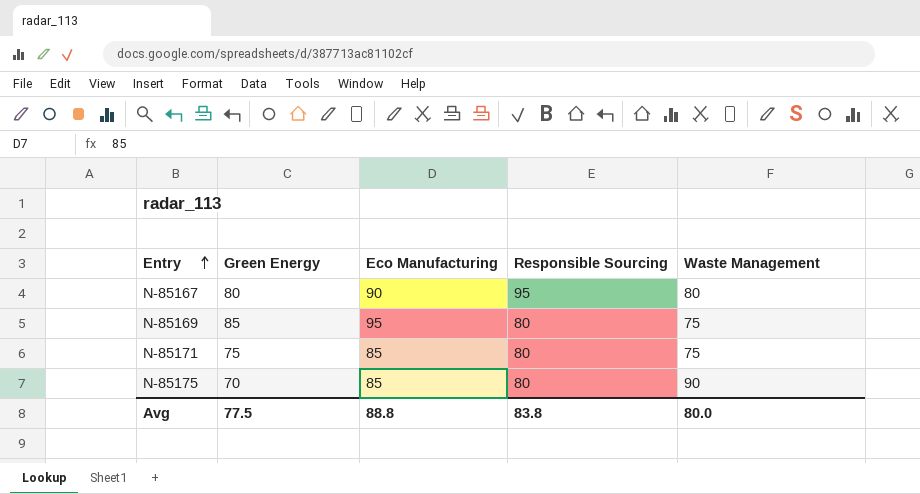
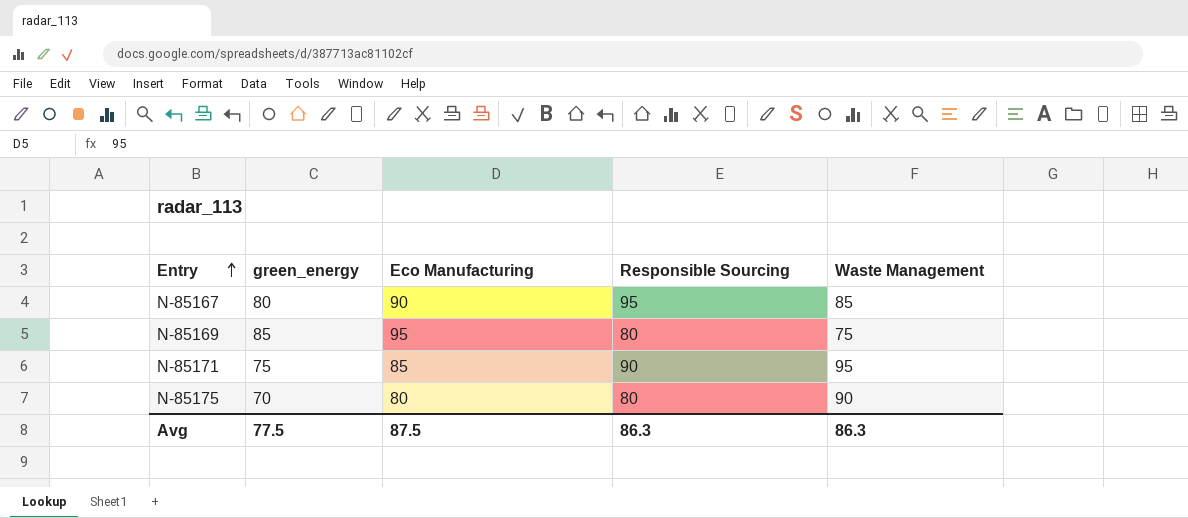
column name: Green Energy -> green_energy
N-85167 | Waste Management: 80 -> 85
N-85171 | Responsible Sourcing: 80 -> 90
N-85171 | Waste Management: 75 -> 95
N-85175 | Eco Manufacturing: 85 -> 80
Avg | Eco Manufacturing: 88.8 -> 87.5
Avg | Responsible Sourcing: 83.8 -> 86.3
Avg | Waste Management: 80.0 -> 86.3

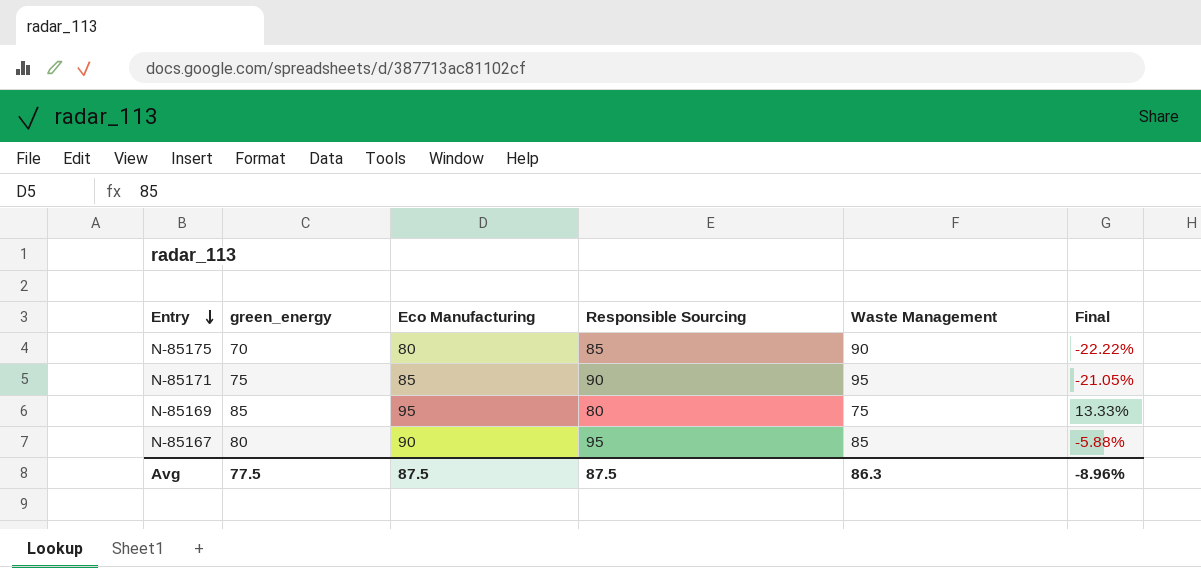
row order: Entry ascending -> Entry descending
column Final | formula: none -> ([green_energy] - [Waste Management]) / [Waste Management]
N-85175 | Responsible Sourcing: 80 -> 85
Avg | Responsible Sourcing: 86.3 -> 87.5

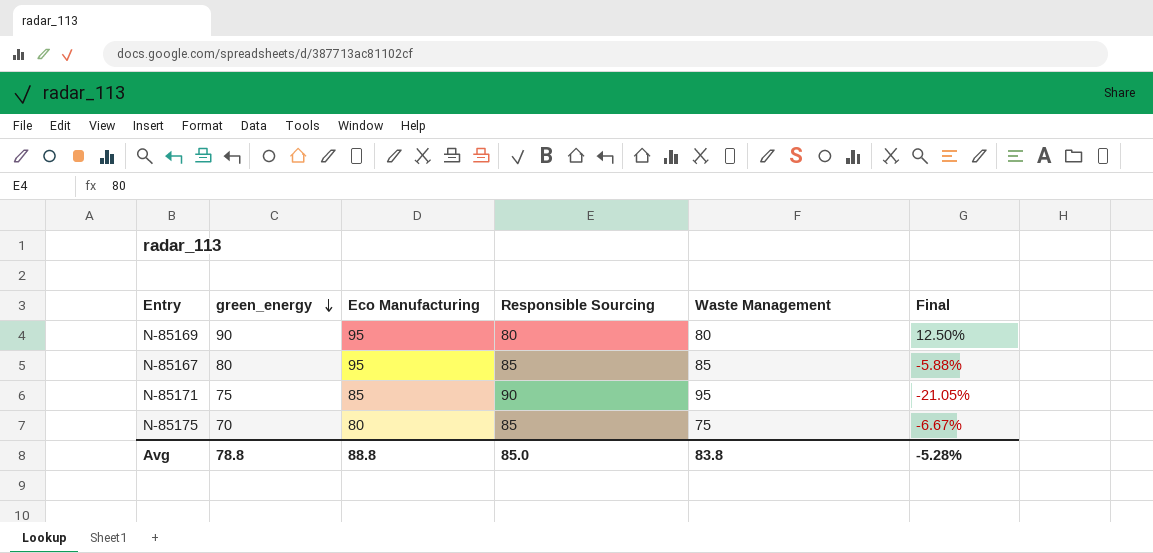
row order: Entry descending -> green_energy descending
N-85169 | green_energy: 85 -> 90
N-85169 | Waste Management: 75 -> 80
N-85169 | Final: 13.33% -> 12.50%
N-85167 | Eco Manufacturing: 90 -> 95
N-85167 | Responsible Sourcing: 95 -> 85
N-85175 | Waste Management: 90 -> 75
N-85175 | Final: -22.22% -> -6.67%
Avg | green_energy: 77.5 -> 78.8
Avg | Eco Manufacturing: 87.5 -> 88.8
Avg | Responsible Sourcing: 87.5 -> 85.0
Avg | Waste Management: 86.3 -> 83.8
Avg | Final: -8.96% -> -5.28%

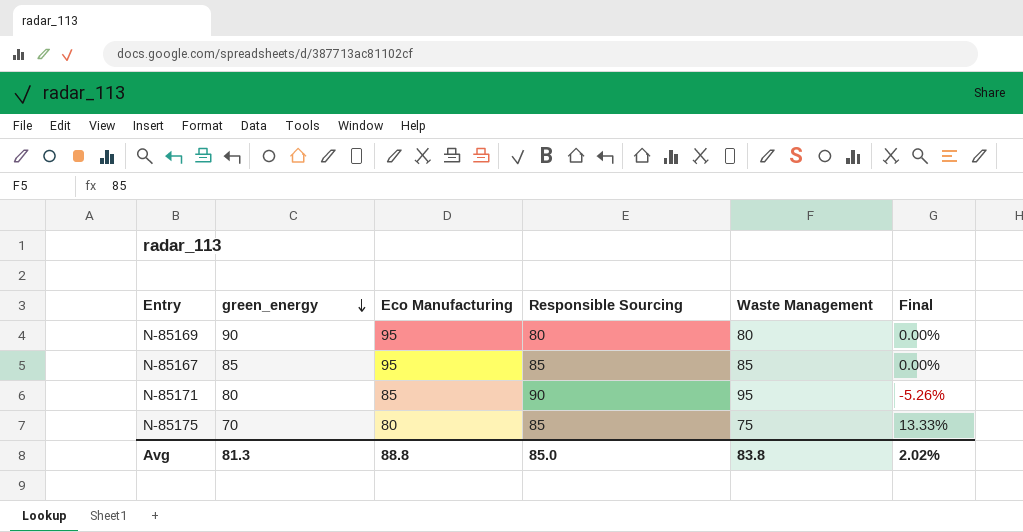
column Final | formula: ([green_energy] - [Waste Management]) / [Waste Management] -> ([Responsible Sourcing] - [Waste Management]) / [Waste Management]
N-85167 | green_energy: 80 -> 85
N-85171 | green_energy: 75 -> 80
Avg | green_energy: 78.8 -> 81.3
Avg | Final: -5.28% -> 2.02%

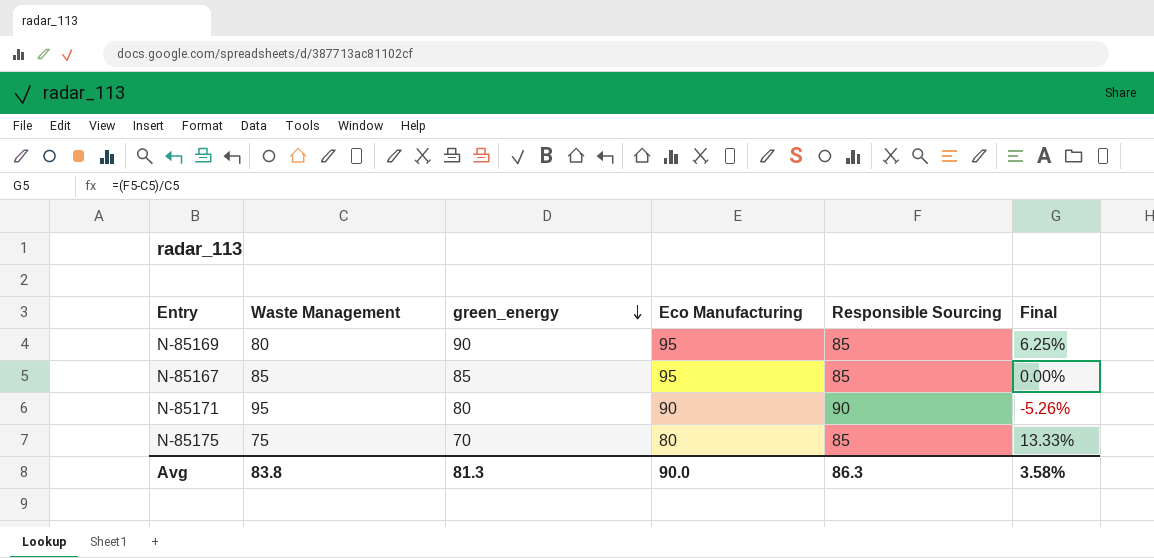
column Waste Management | position: 5 -> 2
N-85169 | Responsible Sourcing: 80 -> 85
N-85169 | Final: 0.00% -> 6.25%
N-85171 | Eco Manufacturing: 85 -> 90
Avg | Eco Manufacturing: 88.8 -> 90.0
Avg | Responsible Sourcing: 85.0 -> 86.3
Avg | Final: 2.02% -> 3.58%

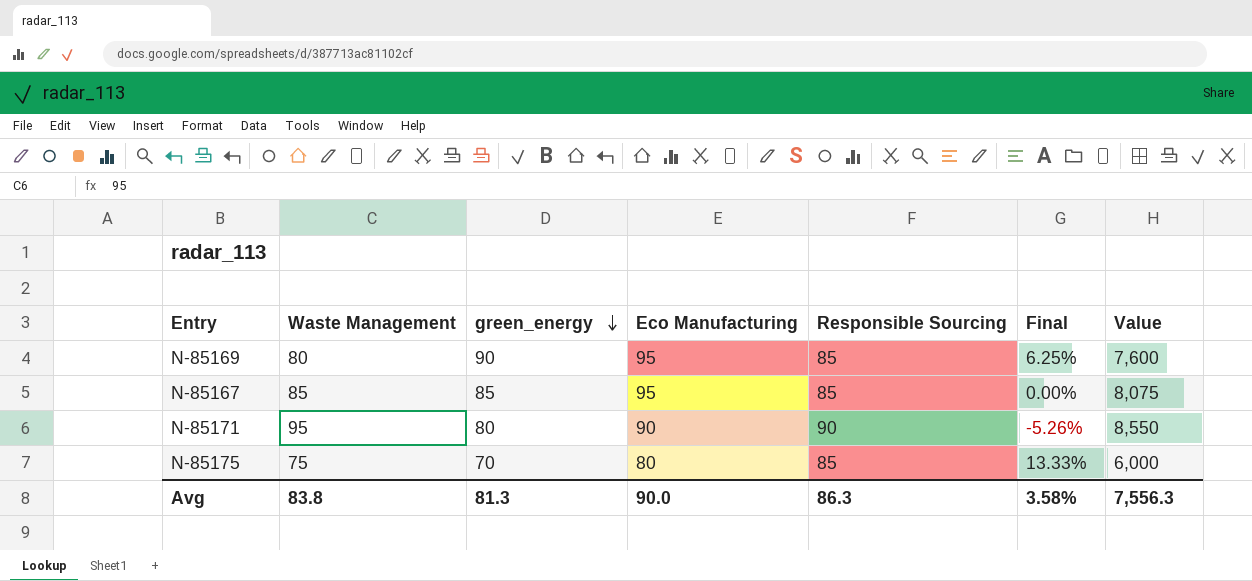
column Value | formula: none -> [Waste Management] * [Eco Manufacturing]

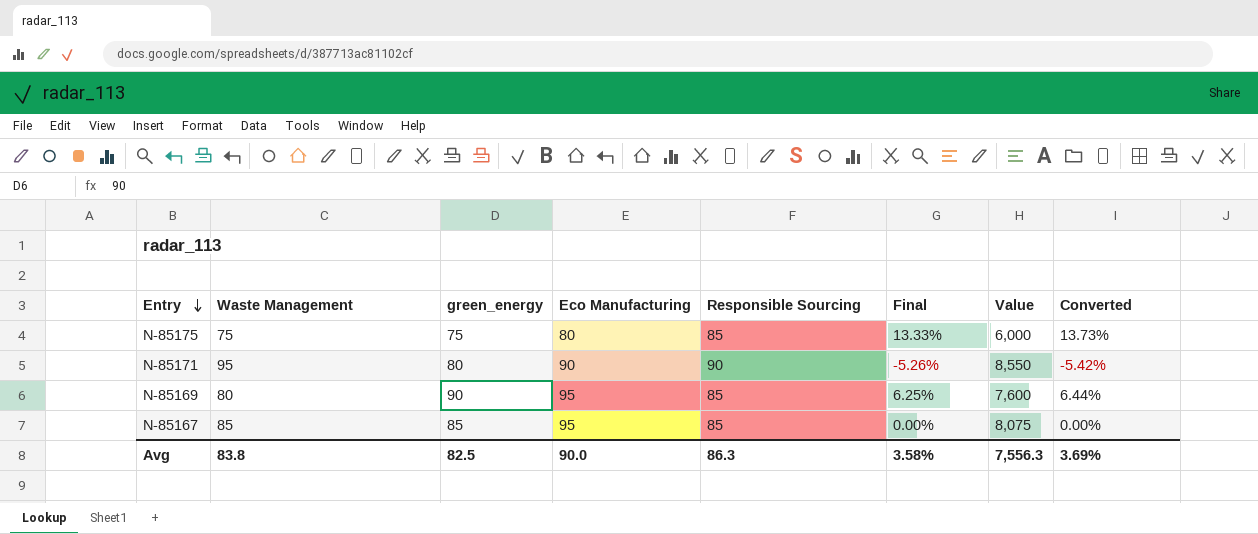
row order: green_energy descending -> Entry descending
column Converted | formula: none -> [Final] * 1.03
N-85175 | green_energy: 70 -> 75
Avg | green_energy: 81.3 -> 82.5

